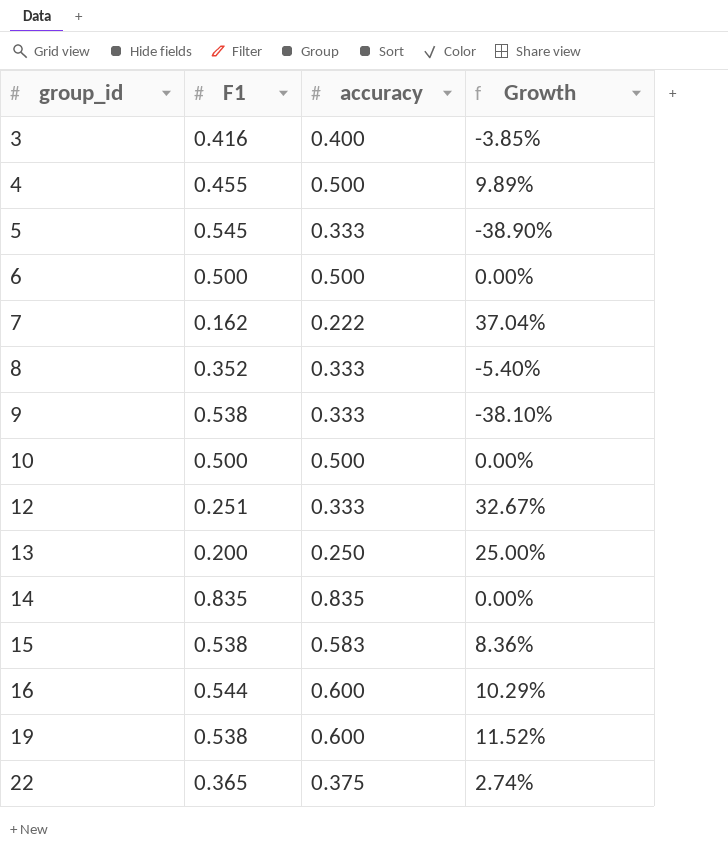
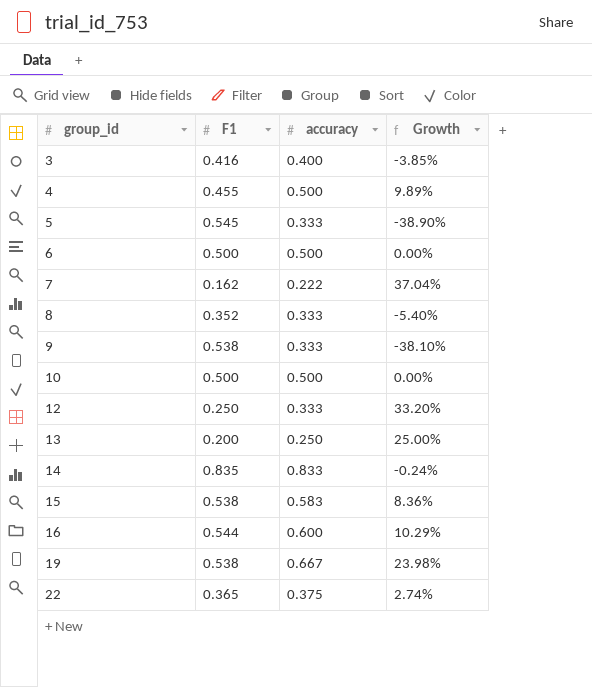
12 | F1: 0.251 -> 0.250
12 | Growth: 32.67% -> 33.20%
14 | accuracy: 0.835 -> 0.833
14 | Growth: 0.00% -> -0.24%
19 | accuracy: 0.600 -> 0.667
19 | Growth: 11.52% -> 23.98%

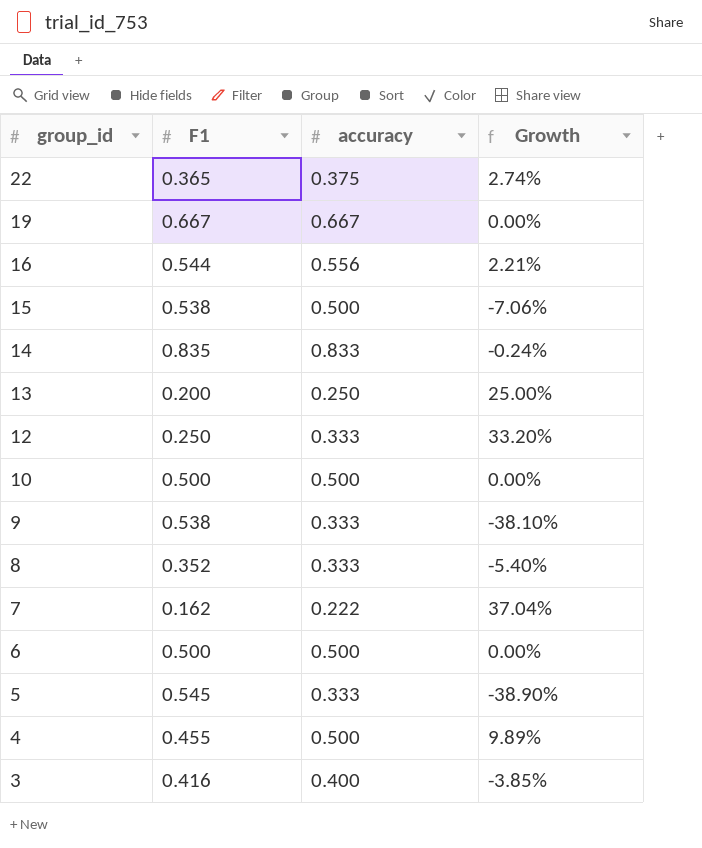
row order: group_id ascending -> group_id descending
19 | F1: 0.538 -> 0.667
19 | Growth: 23.98% -> 0.00%
16 | accuracy: 0.600 -> 0.556
16 | Growth: 10.29% -> 2.21%
15 | accuracy: 0.583 -> 0.500
15 | Growth: 8.36% -> -7.06%

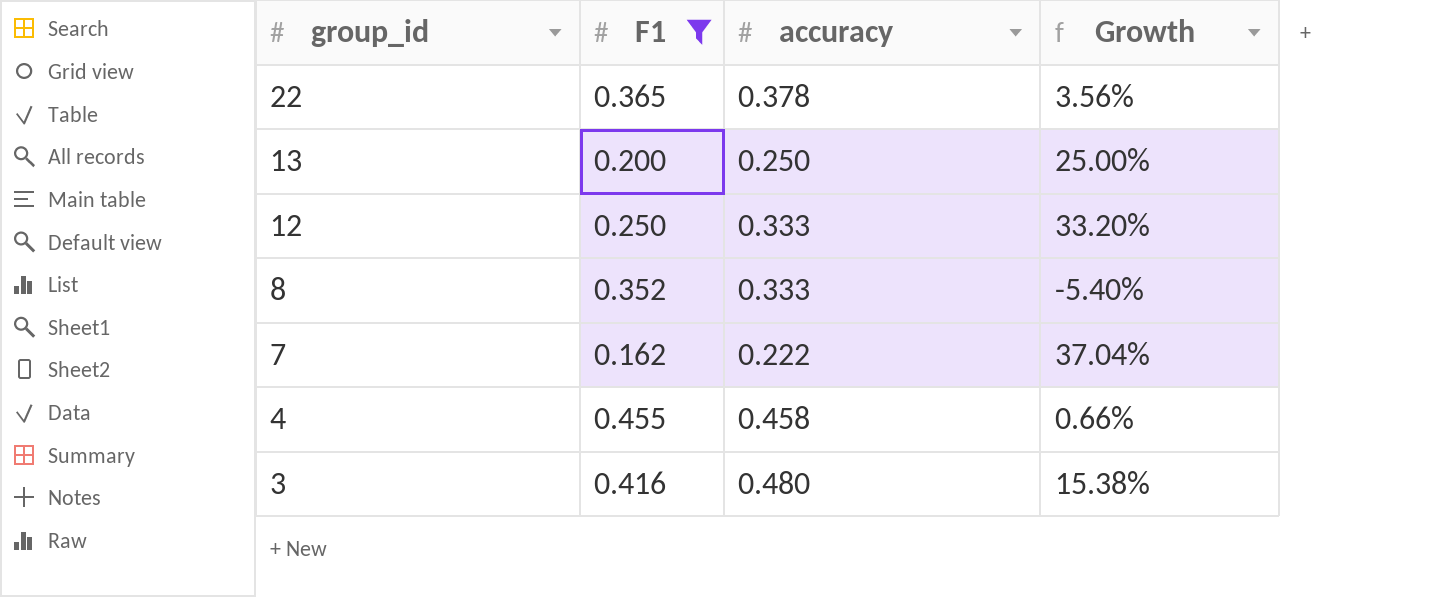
filter: none -> F1 <= 0.455
22 | accuracy: 0.375 -> 0.378
22 | Growth: 2.74% -> 3.56%
4 | accuracy: 0.500 -> 0.458
4 | Growth: 9.89% -> 0.66%
3 | accuracy: 0.400 -> 0.480
3 | Growth: -3.85% -> 15.38%

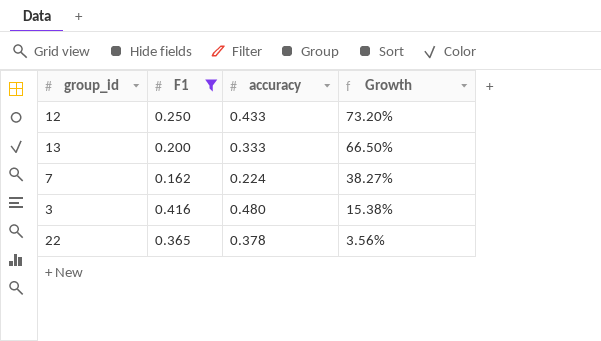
row order: group_id descending -> Growth descending
row 8: 0.352 | 0.333 | -5.40% -> none
row 4: 0.455 | 0.458 | 0.66% -> none
12 | accuracy: 0.333 -> 0.433
12 | Growth: 33.20% -> 73.20%
13 | accuracy: 0.250 -> 0.333
13 | Growth: 25.00% -> 66.50%
7 | accuracy: 0.222 -> 0.224
7 | Growth: 37.04% -> 38.27%

